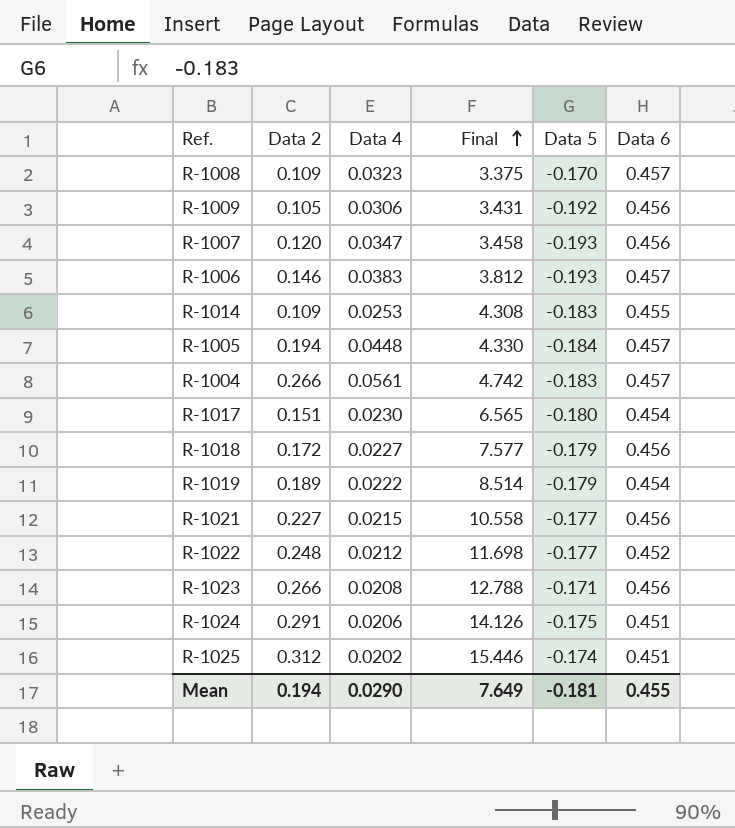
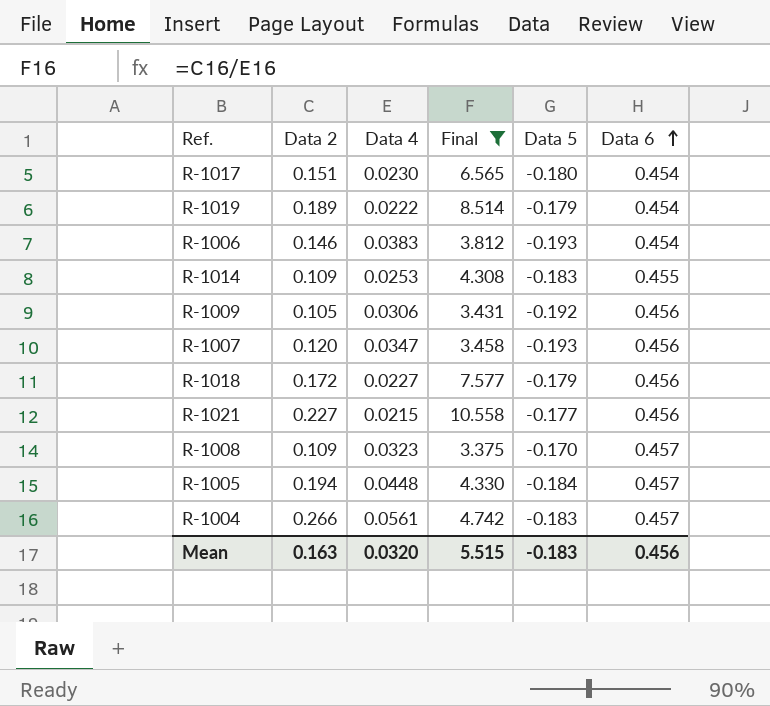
filter: none -> Final <= 10.558
row order: Final ascending -> Data 6 ascending
R-1006 | Data 6: 0.457 -> 0.454
Mean | Data 2: 0.194 -> 0.163
Mean | Data 4: 0.0290 -> 0.0320
Mean | Final: 7.649 -> 5.515
Mean | Data 5: -0.181 -> -0.183
Mean | Data 6: 0.455 -> 0.456

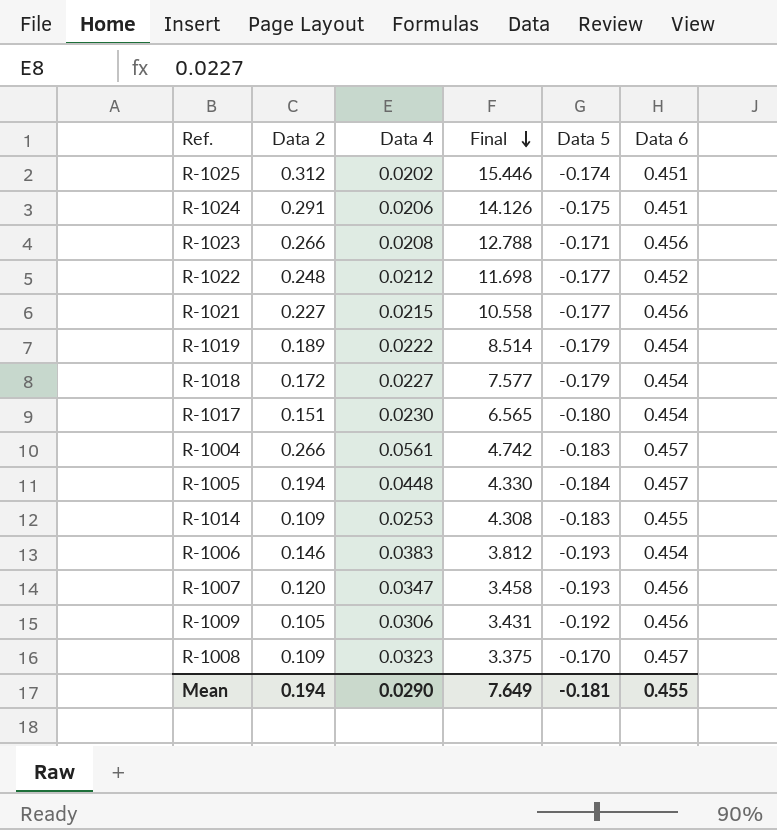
filter: Final <= 10.558 -> none
row order: Data 6 ascending -> Final descending
R-1018 | Data 6: 0.456 -> 0.454
Mean | Data 2: 0.163 -> 0.194
Mean | Data 4: 0.0320 -> 0.0290
Mean | Final: 5.515 -> 7.649
Mean | Data 5: -0.183 -> -0.181
Mean | Data 6: 0.456 -> 0.455

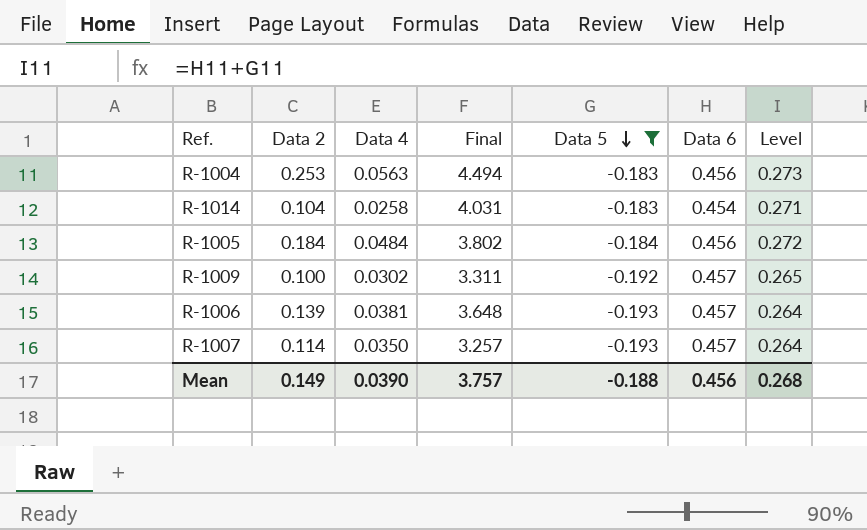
filter: none -> Data 5 <= -0.183
row order: Final descending -> Data 5 descending
column Level | formula: none -> [Data 5] + [Data 6]
R-1004 | Data 2: 0.266 -> 0.253
R-1004 | Data 4: 0.0561 -> 0.0563
R-1004 | Final: 4.742 -> 4.494
R-1004 | Data 6: 0.457 -> 0.456
R-1014 | Data 2: 0.109 -> 0.104
R-1014 | Data 4: 0.0253 -> 0.0258
R-1014 | Final: 4.308 -> 4.031
R-1014 | Data 6: 0.455 -> 0.454
R-1005 | Data 2: 0.194 -> 0.184
R-1005 | Data 4: 0.0448 -> 0.0484
R-1005 | Final: 4.330 -> 3.802
R-1005 | Data 6: 0.457 -> 0.456
R-1009 | Data 2: 0.105 -> 0.100
R-1009 | Data 4: 0.0306 -> 0.0302
R-1009 | Final: 3.431 -> 3.311
R-1009 | Data 6: 0.456 -> 0.457
R-1006 | Data 2: 0.146 -> 0.139
R-1006 | Data 4: 0.0383 -> 0.0381
R-1006 | Final: 3.812 -> 3.648
R-1006 | Data 6: 0.454 -> 0.457
R-1007 | Data 2: 0.120 -> 0.114
R-1007 | Data 4: 0.0347 -> 0.0350
R-1007 | Final: 3.458 -> 3.257
R-1007 | Data 6: 0.456 -> 0.457
Mean | Data 2: 0.194 -> 0.149
Mean | Data 4: 0.0290 -> 0.0390
Mean | Final: 7.649 -> 3.757
Mean | Data 5: -0.181 -> -0.188
Mean | Data 6: 0.455 -> 0.456

